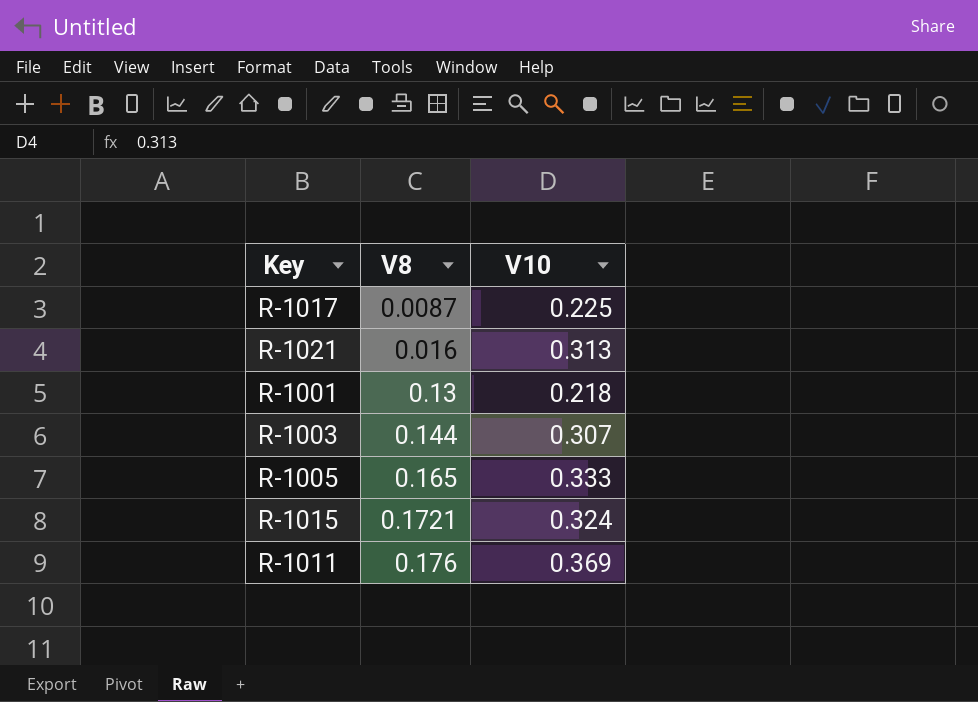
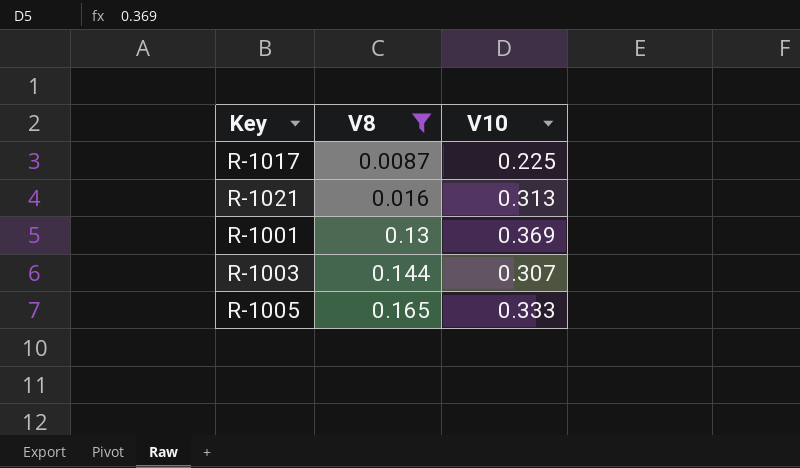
filter: none -> V8 <= 0.165
R-1001 | V10: 0.218 -> 0.369

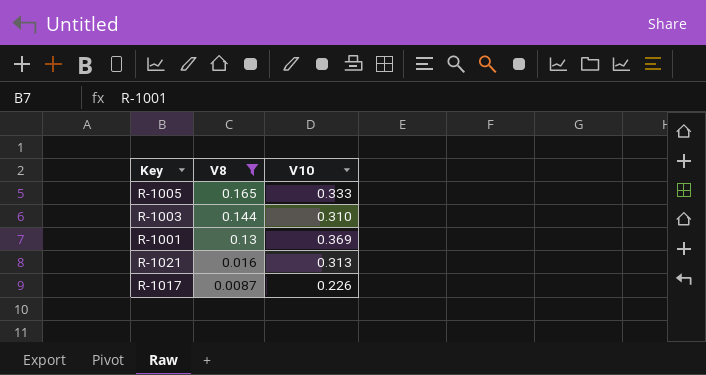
row order: V8 ascending -> V8 descending
R-1003 | V10: 0.307 -> 0.310
R-1017 | V10: 0.225 -> 0.226

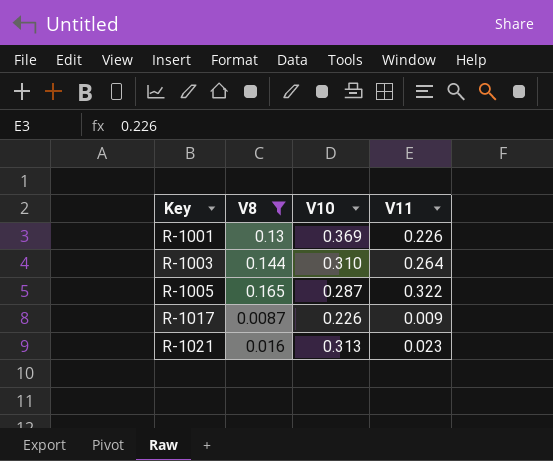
row order: V8 descending -> Key ascending
column V11 | position: none -> 4
R-1005 | V10: 0.333 -> 0.287

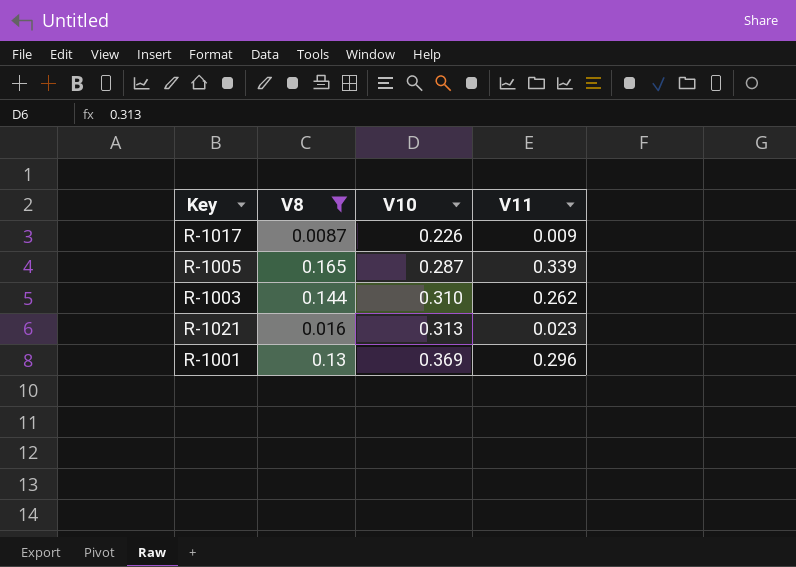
row order: Key ascending -> V10 ascending
R-1005 | V11: 0.322 -> 0.339
R-1003 | V11: 0.264 -> 0.262
R-1001 | V11: 0.226 -> 0.296

